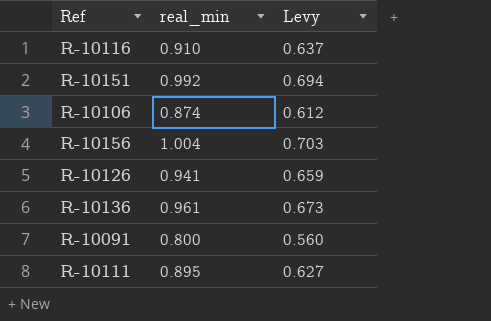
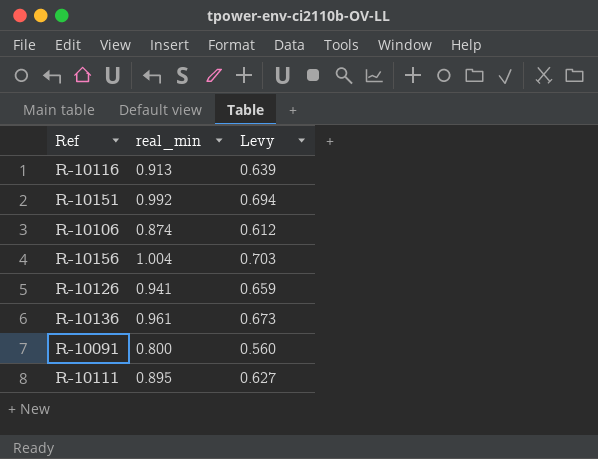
R-10116 | real_min: 0.910 -> 0.913
R-10116 | Levy: 0.637 -> 0.639

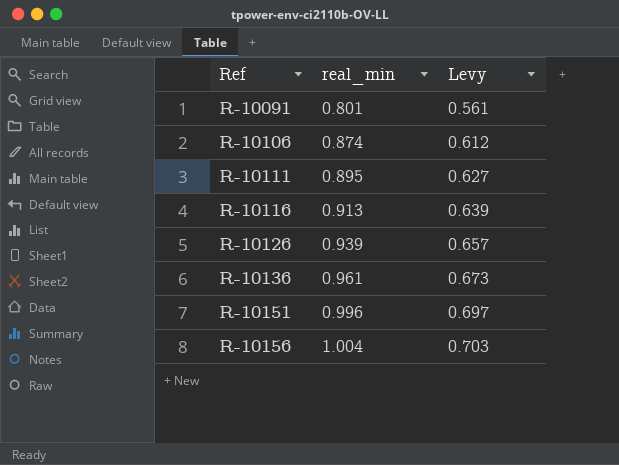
row order: none -> Ref ascending
R-10091 | real_min: 0.800 -> 0.801
R-10091 | Levy: 0.560 -> 0.561
R-10126 | real_min: 0.941 -> 0.939
R-10126 | Levy: 0.659 -> 0.657
R-10151 | real_min: 0.992 -> 0.996
R-10151 | Levy: 0.694 -> 0.697

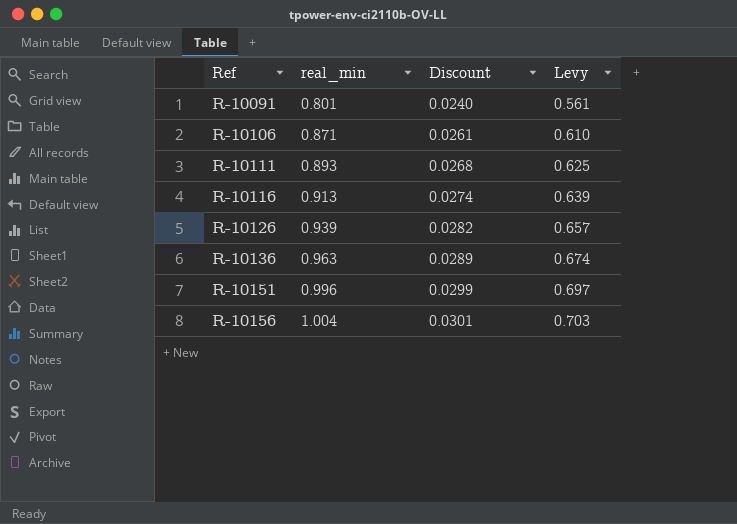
column Discount | formula: none -> [real_min] * 0.03
R-10106 | real_min: 0.874 -> 0.871
R-10106 | Levy: 0.612 -> 0.610
R-10111 | real_min: 0.895 -> 0.893
R-10111 | Levy: 0.627 -> 0.625
R-10136 | real_min: 0.961 -> 0.963
R-10136 | Levy: 0.673 -> 0.674

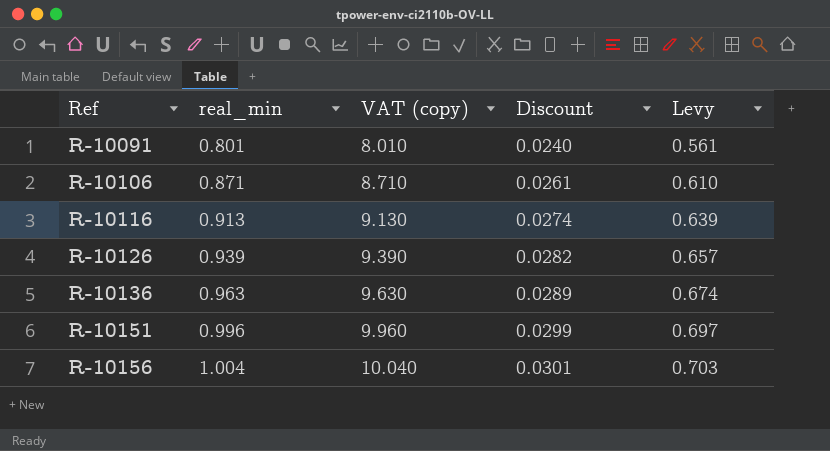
column VAT (copy) | formula: none -> [real_min] * 10
row R-10111: 0.893 | 0.0268 | 0.625 -> none

